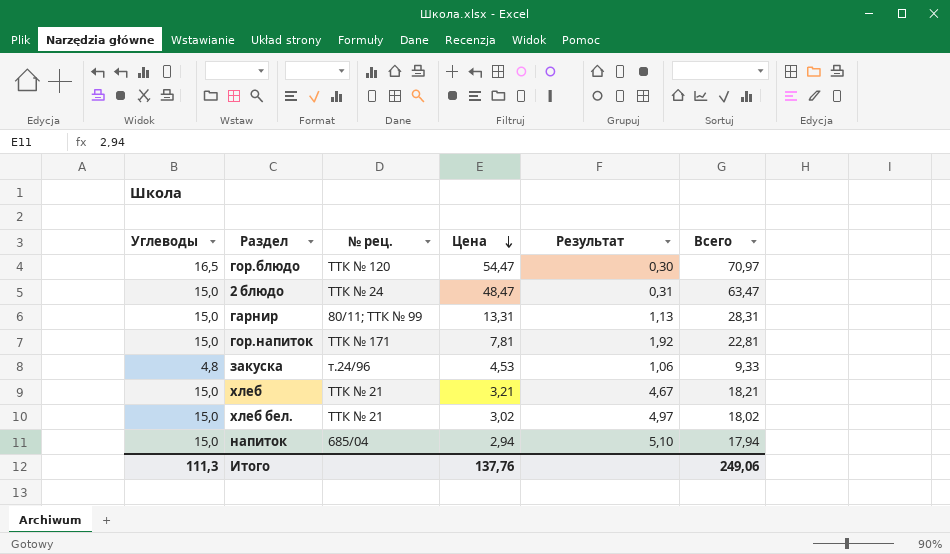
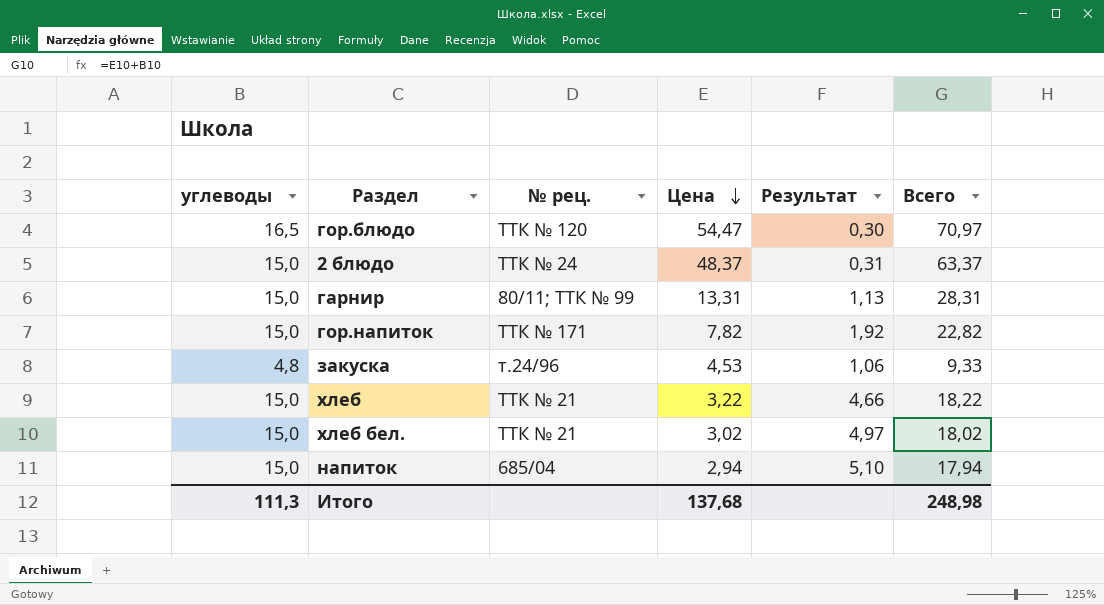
column name: Углеводы -> углеводы
2 блюдо | Цена: 48,47 -> 48,37
2 блюдо | Всего: 63,47 -> 63,37
гор.напиток | Цена: 7,81 -> 7,82
гор.напиток | Всего: 22,81 -> 22,82
хлеб | Цена: 3,21 -> 3,22
хлеб | Результат: 4,67 -> 4,66
хлеб | Всего: 18,21 -> 18,22
Итого | Цена: 137,76 -> 137,68
Итого | Всего: 249,06 -> 248,98

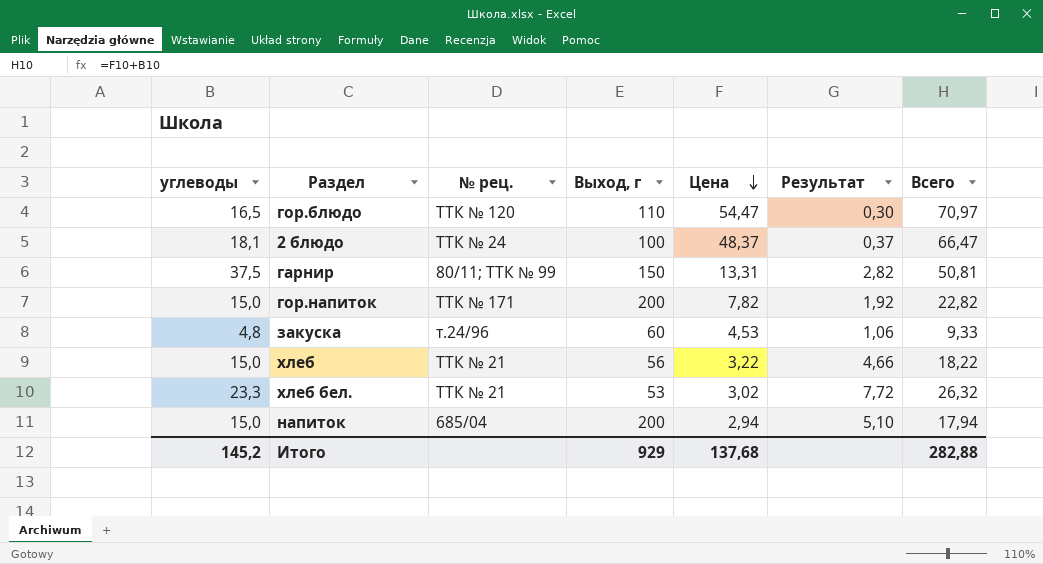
column Выход, г | position: none -> 4
2 блюдо | углеводы: 15,0 -> 18,1
2 блюдо | Результат: 0,31 -> 0,37
2 блюдо | Всего: 63,37 -> 66,47
гарнир | углеводы: 15,0 -> 37,5
гарнир | Результат: 1,13 -> 2,82
гарнир | Всего: 28,31 -> 50,81
хлеб бел. | углеводы: 15,0 -> 23,3
хлеб бел. | Результат: 4,97 -> 7,72
хлеб бел. | Всего: 18,02 -> 26,32
Итого | углеводы: 111,3 -> 145,2
Итого | Всего: 248,98 -> 282,88

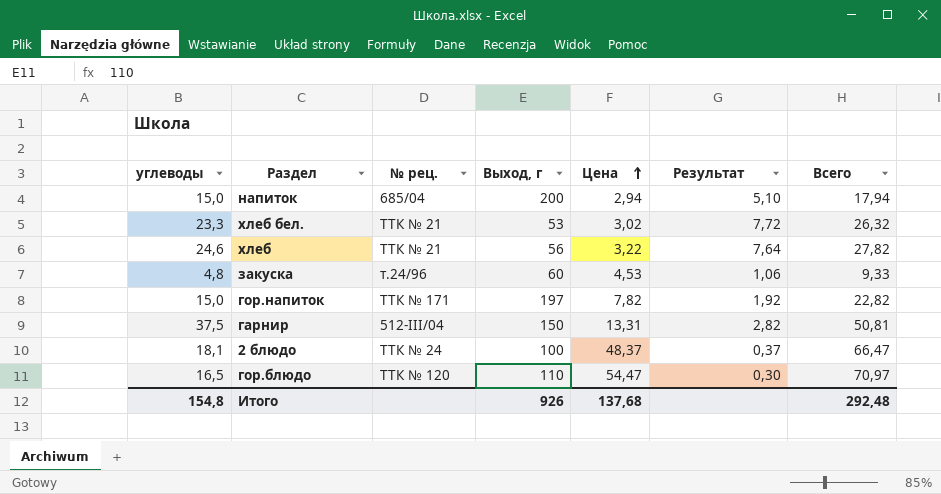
row order: Цена descending -> Цена ascending
хлеб | углеводы: 15,0 -> 24,6
хлеб | Результат: 4,66 -> 7,64
хлеб | Всего: 18,22 -> 27,82
гор.напиток | Выход, г: 200 -> 197
гарнир | № рец.: 80/11; ТТК № 99 -> 512-III/04
Итого | углеводы: 145,2 -> 154,8
Итого | Выход, г: 929 -> 926
Итого | Всего: 282,88 -> 292,48

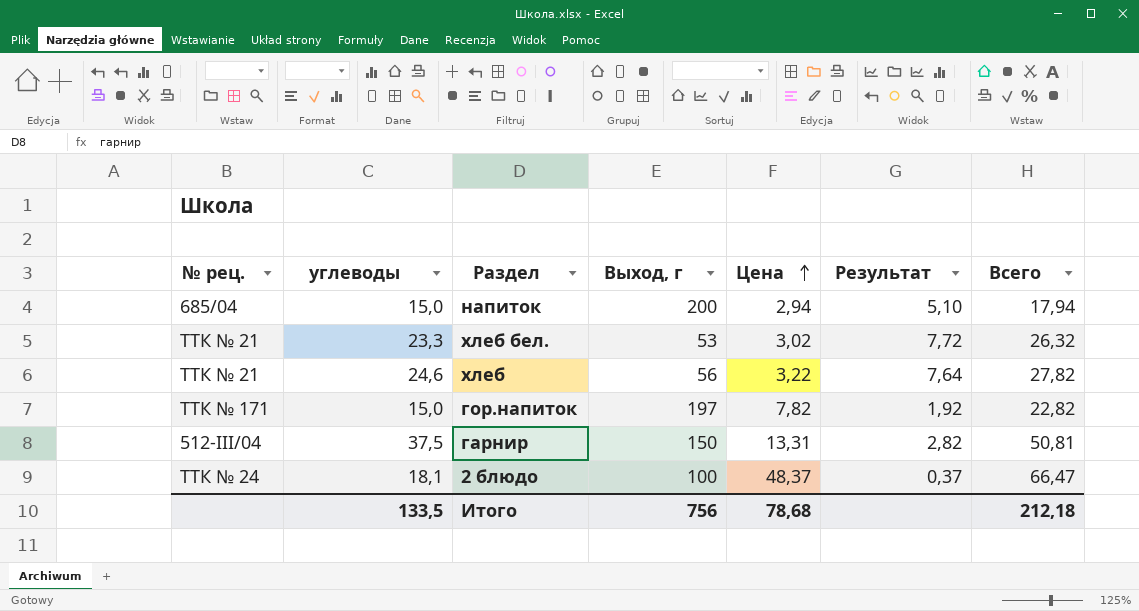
column № рец. | position: 3 -> 1
row закуска: 4,8 | т.24/96 | 60 | 4,53 | 1,06 | 9,33 -> none
row гор.блюдо: 16,5 | ТТК № 120 | 110 | 54,47 | 0,30 | 70,97 -> none
Итого | углеводы: 154,8 -> 133,5
Итого | Выход, г: 926 -> 756
Итого | Цена: 137,68 -> 78,68
Итого | Всего: 292,48 -> 212,18

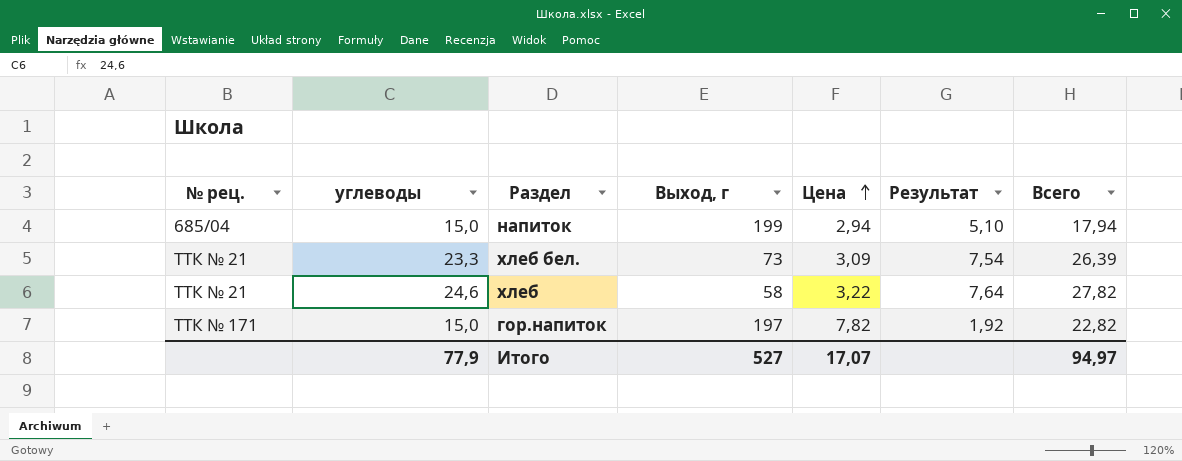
row гарнир: 512-III/04 | 37,5 | 150 | 13,31 | 2,82 | 50,81 -> none
row 2 блюдо: ТТК № 24 | 18,1 | 100 | 48,37 | 0,37 | 66,47 -> none
напиток | Выход, г: 200 -> 199
хлеб бел. | Выход, г: 53 -> 73
хлеб бел. | Цена: 3,02 -> 3,09
хлеб бел. | Результат: 7,72 -> 7,54
хлеб бел. | Всего: 26,32 -> 26,39
хлеб | Выход, г: 56 -> 58
Итого | углеводы: 133,5 -> 77,9
Итого | Выход, г: 756 -> 527
Итого | Цена: 78,68 -> 17,07
Итого | Всего: 212,18 -> 94,97

